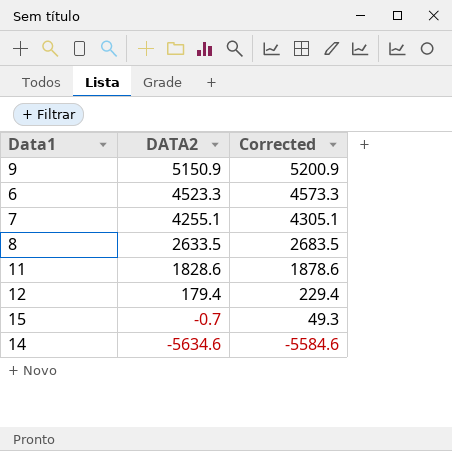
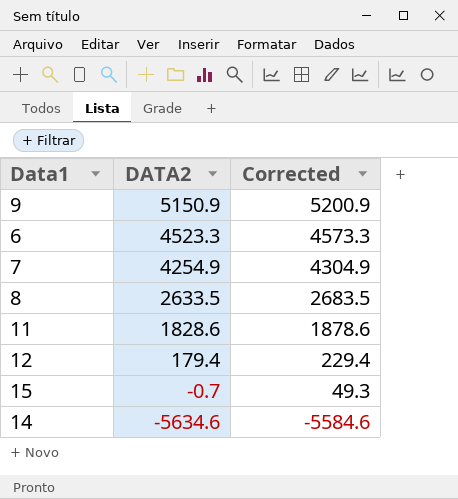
7 | DATA2: 4255.1 -> 4254.9
7 | Corrected: 4305.1 -> 4304.9

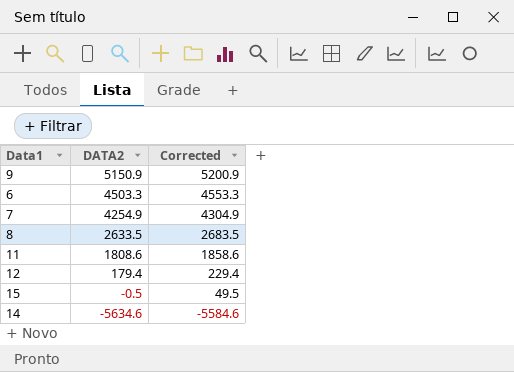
6 | DATA2: 4523.3 -> 4503.3
6 | Corrected: 4573.3 -> 4553.3
11 | DATA2: 1828.6 -> 1808.6
11 | Corrected: 1878.6 -> 1858.6
15 | DATA2: -0.7 -> -0.5
15 | Corrected: 49.3 -> 49.5

